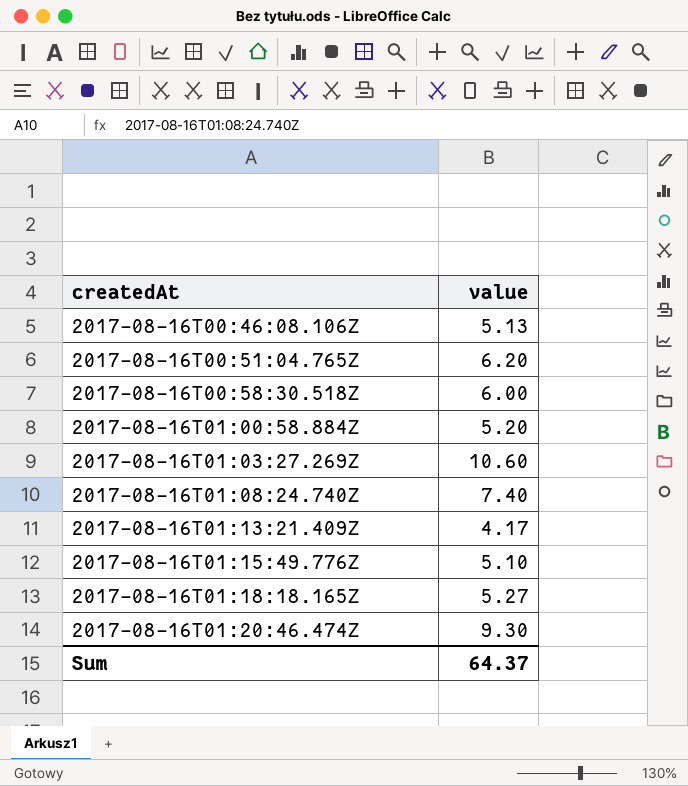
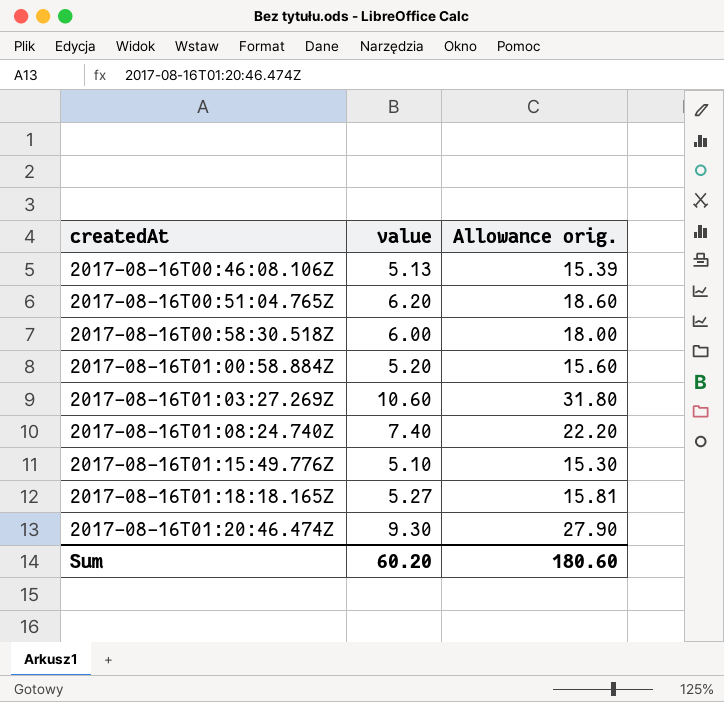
column Allowance orig. | formula: none -> [value] * 3
row 2017-08-16T01:13:21.409Z: 4.17 -> none
Sum | value: 64.37 -> 60.20

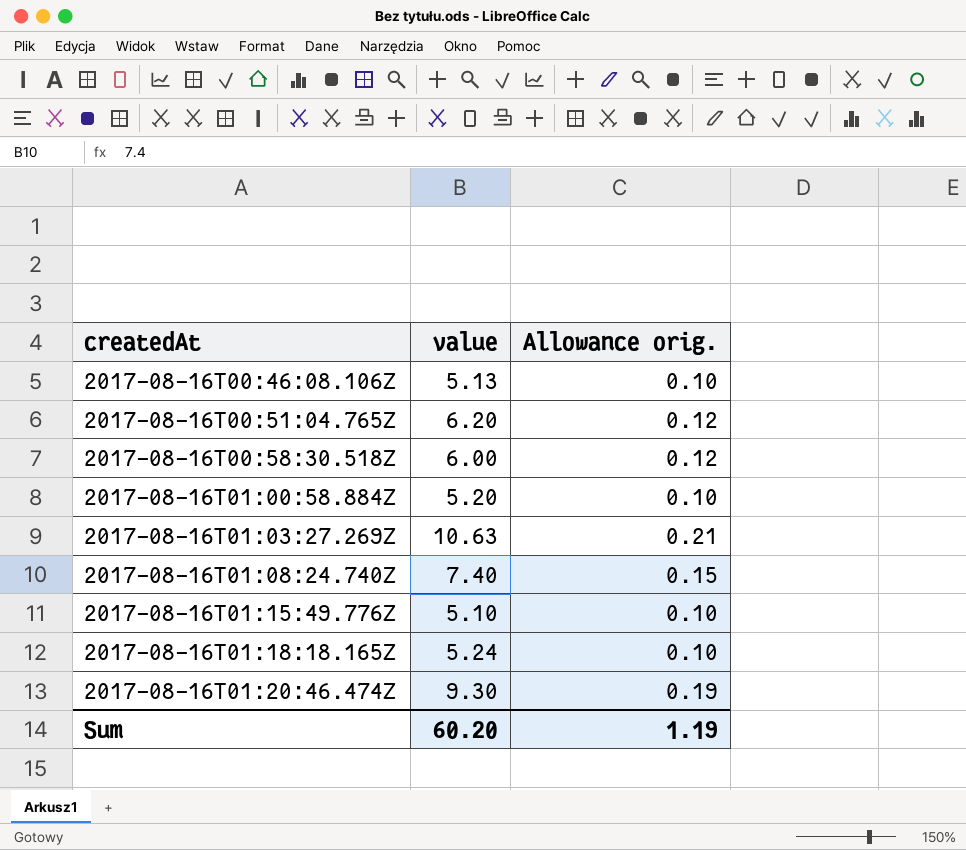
column Allowance orig. | formula: [value] * 3 -> [value] * 0.02
2017-08-16T01:03:27.269Z | value: 10.60 -> 10.63
2017-08-16T01:18:18.165Z | value: 5.27 -> 5.24
Sum | Allowance orig.: 180.60 -> 1.19

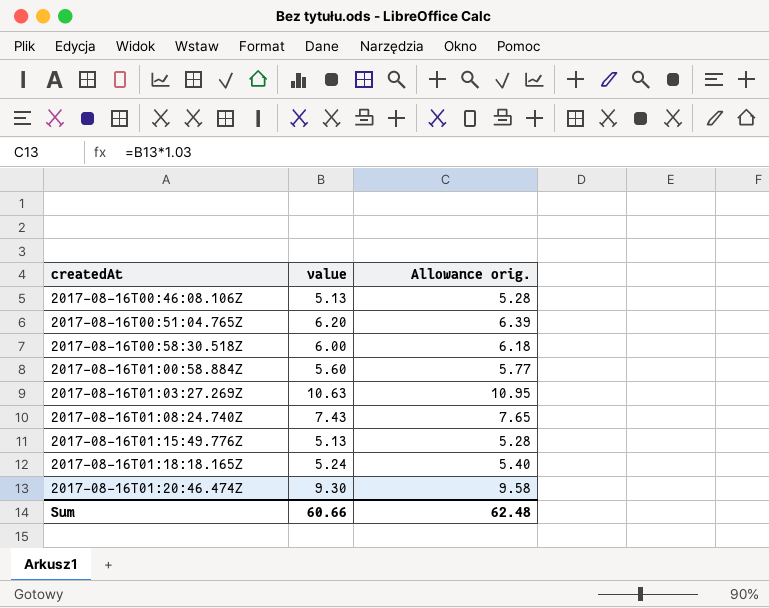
column Allowance orig. | formula: [value] * 0.02 -> [value] * 1.03
2017-08-16T01:00:58.884Z | value: 5.20 -> 5.60
2017-08-16T01:08:24.740Z | value: 7.40 -> 7.43
2017-08-16T01:15:49.776Z | value: 5.10 -> 5.13
Sum | value: 60.20 -> 60.66
Sum | Allowance orig.: 1.19 -> 62.48

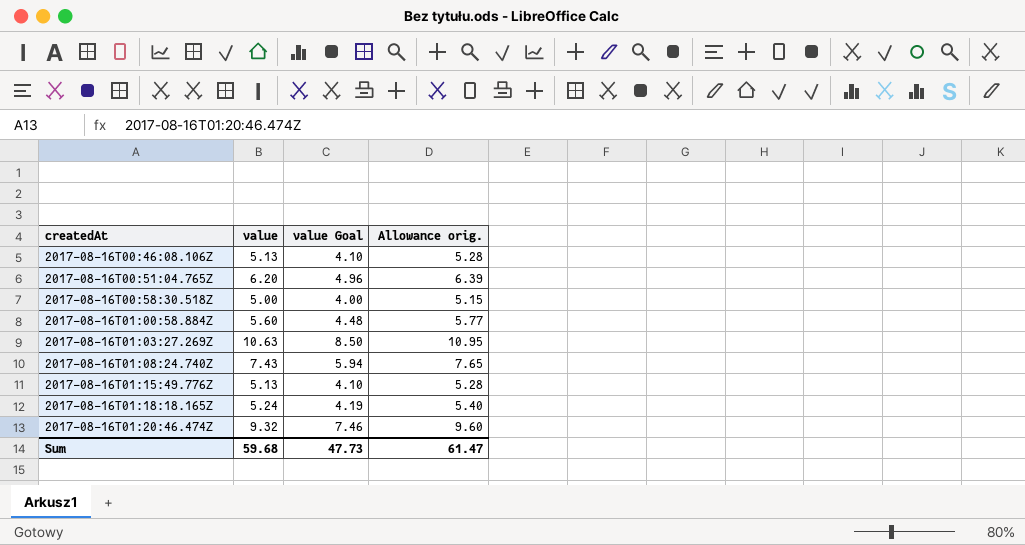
column value Goal | formula: none -> [value] * 0.8
2017-08-16T00:58:30.518Z | value: 6.00 -> 5.00
2017-08-16T00:58:30.518Z | Allowance orig.: 6.18 -> 5.15
2017-08-16T01:20:46.474Z | value: 9.30 -> 9.32
2017-08-16T01:20:46.474Z | Allowance orig.: 9.58 -> 9.60
Sum | value: 60.66 -> 59.68
Sum | Allowance orig.: 62.48 -> 61.47

